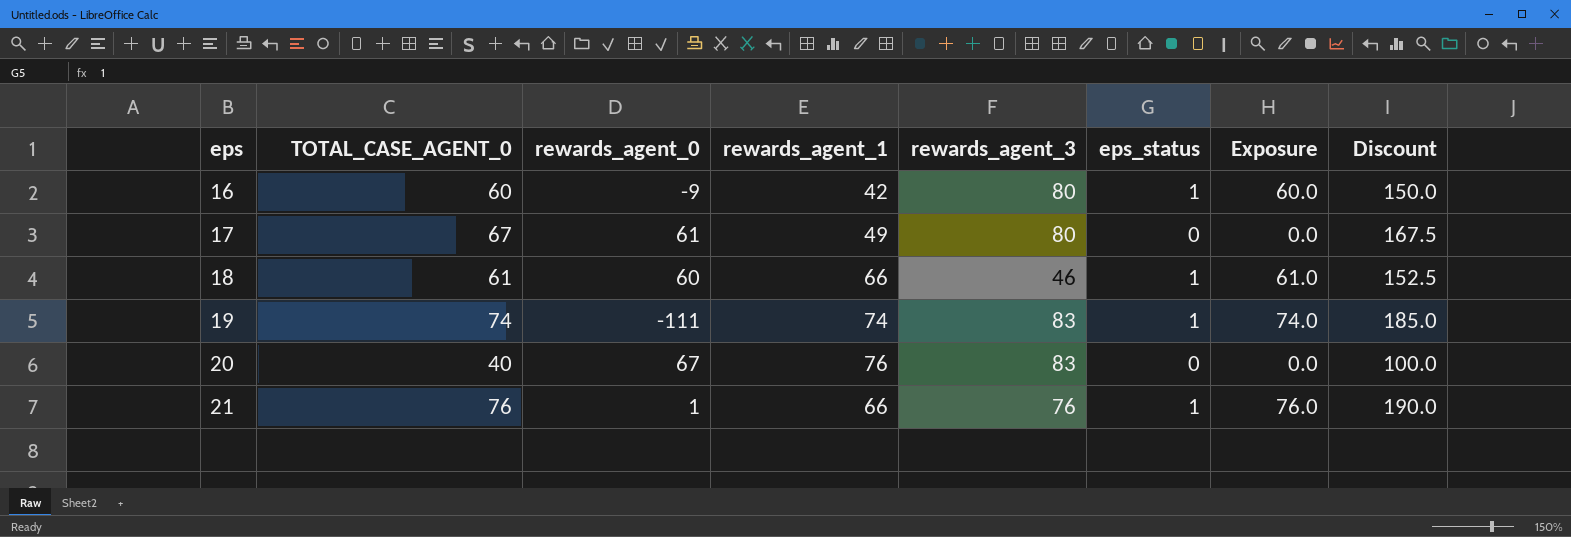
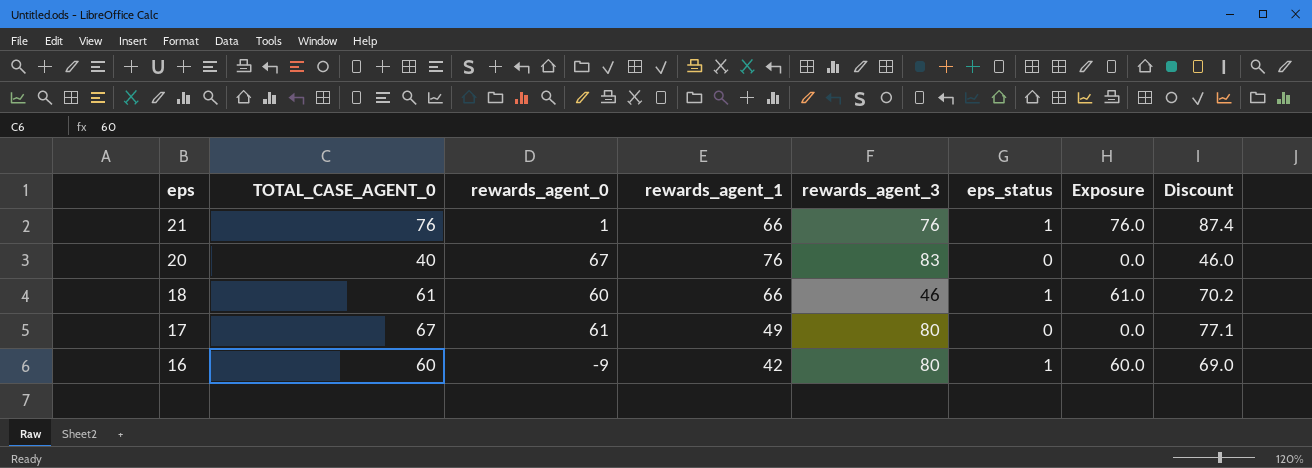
row order: eps ascending -> eps descending
column Discount | formula: [TOTAL_CASE_AGENT_0] * 2.5 -> [TOTAL_CASE_AGENT_0] * 1.15
row 19: 74 | -111 | 74 | 83 | 1 | 74.0 | 185.0 -> none

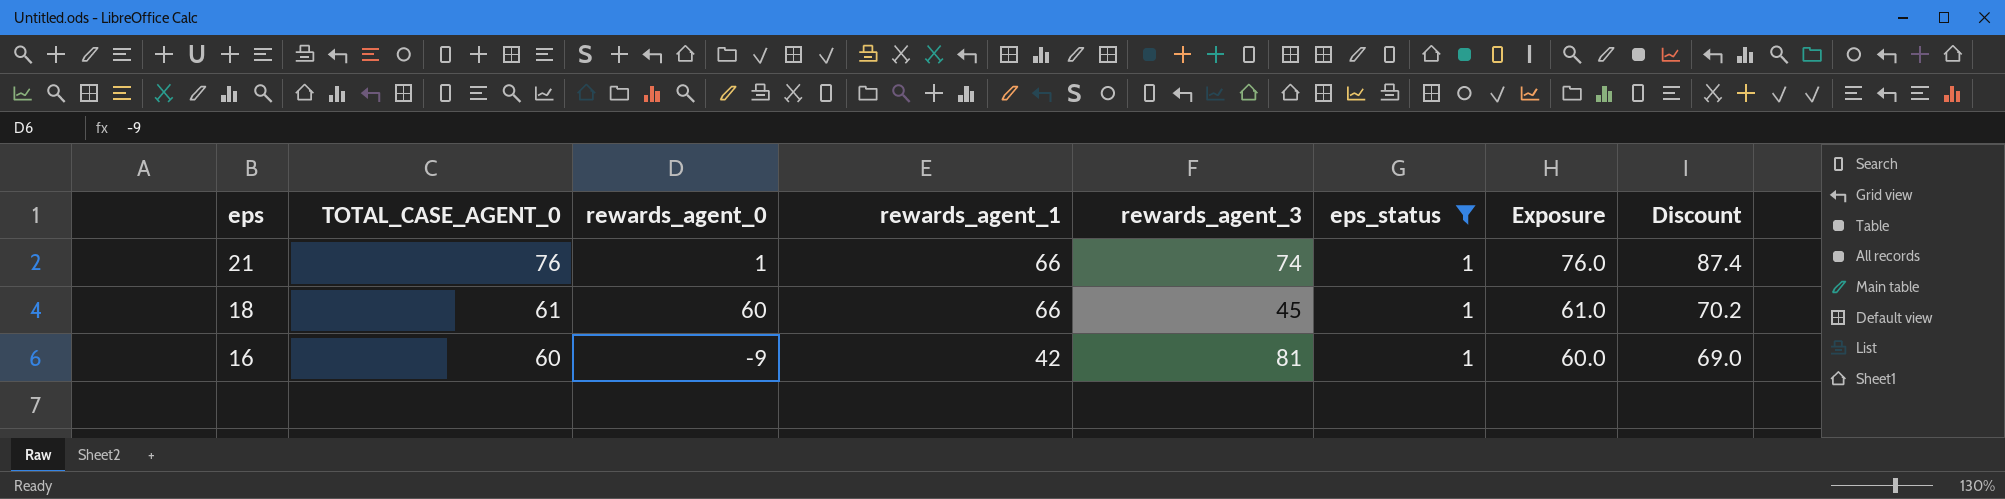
filter: none -> eps_status = 1
21 | rewards_agent_3: 76 -> 74
18 | rewards_agent_3: 46 -> 45
16 | rewards_agent_3: 80 -> 81

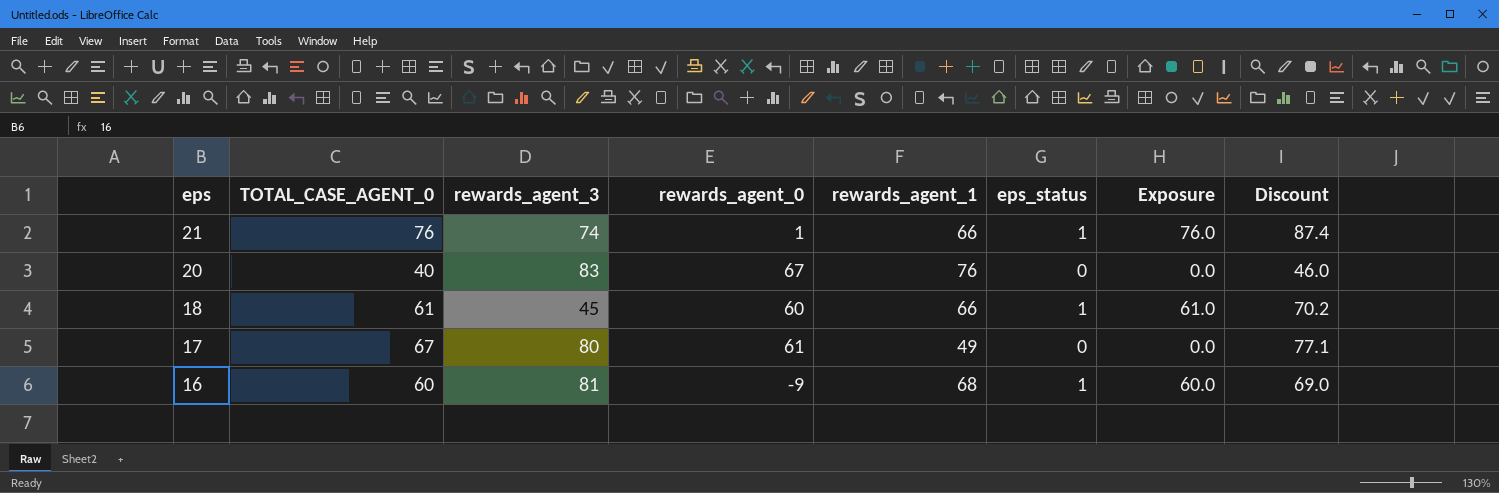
filter: eps_status = 1 -> none
column rewards_agent_3 | position: 5 -> 3
16 | rewards_agent_1: 42 -> 68

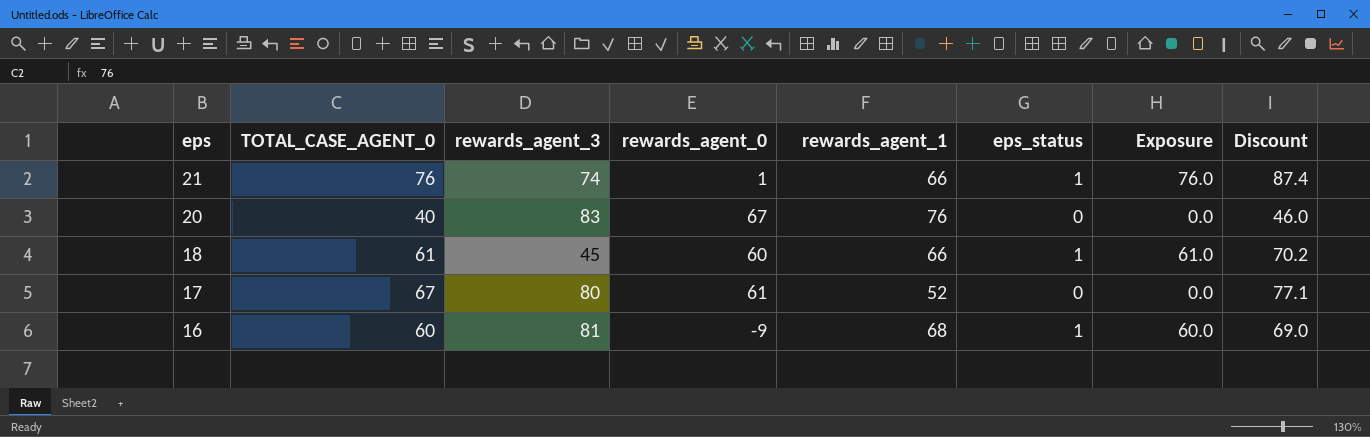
17 | rewards_agent_1: 49 -> 52

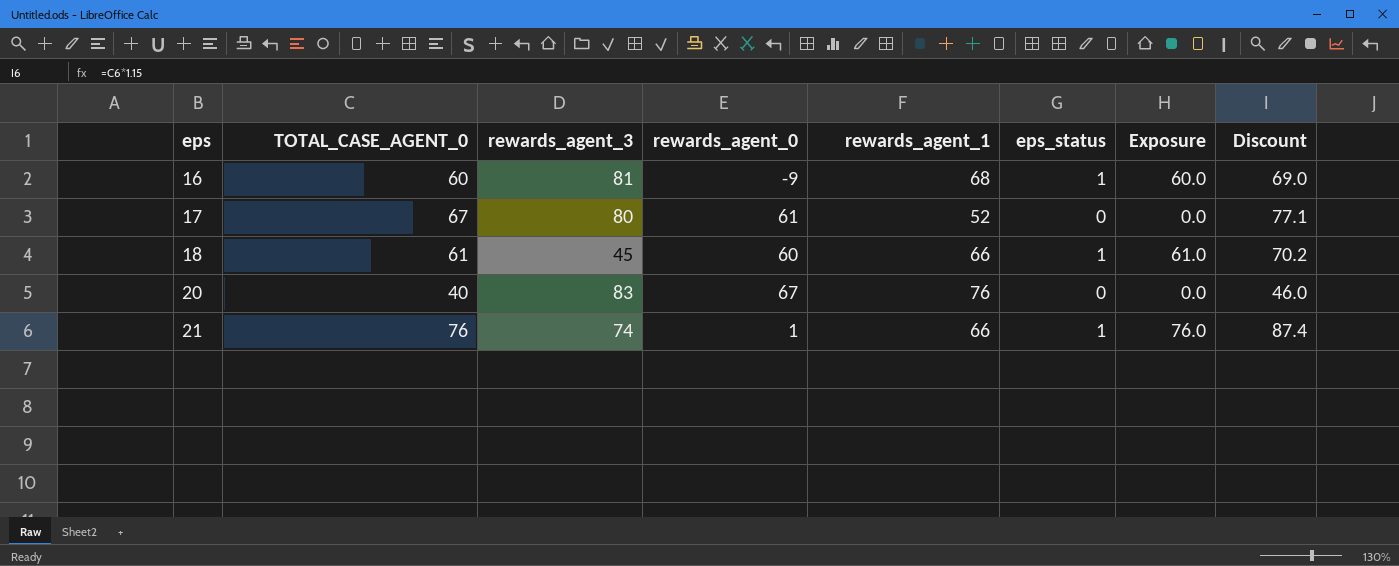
row order: eps descending -> eps ascending

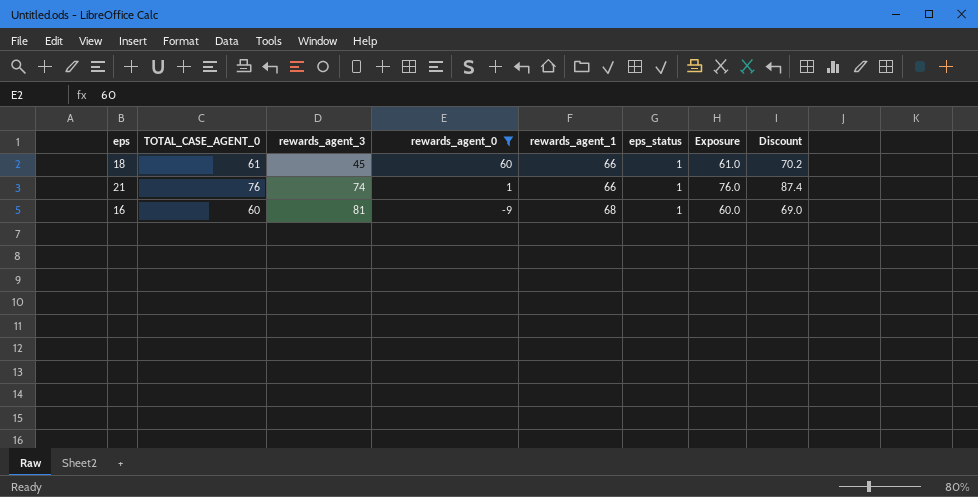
filter: none -> rewards_agent_0 <= 60
row order: eps ascending -> rewards_agent_3 ascending

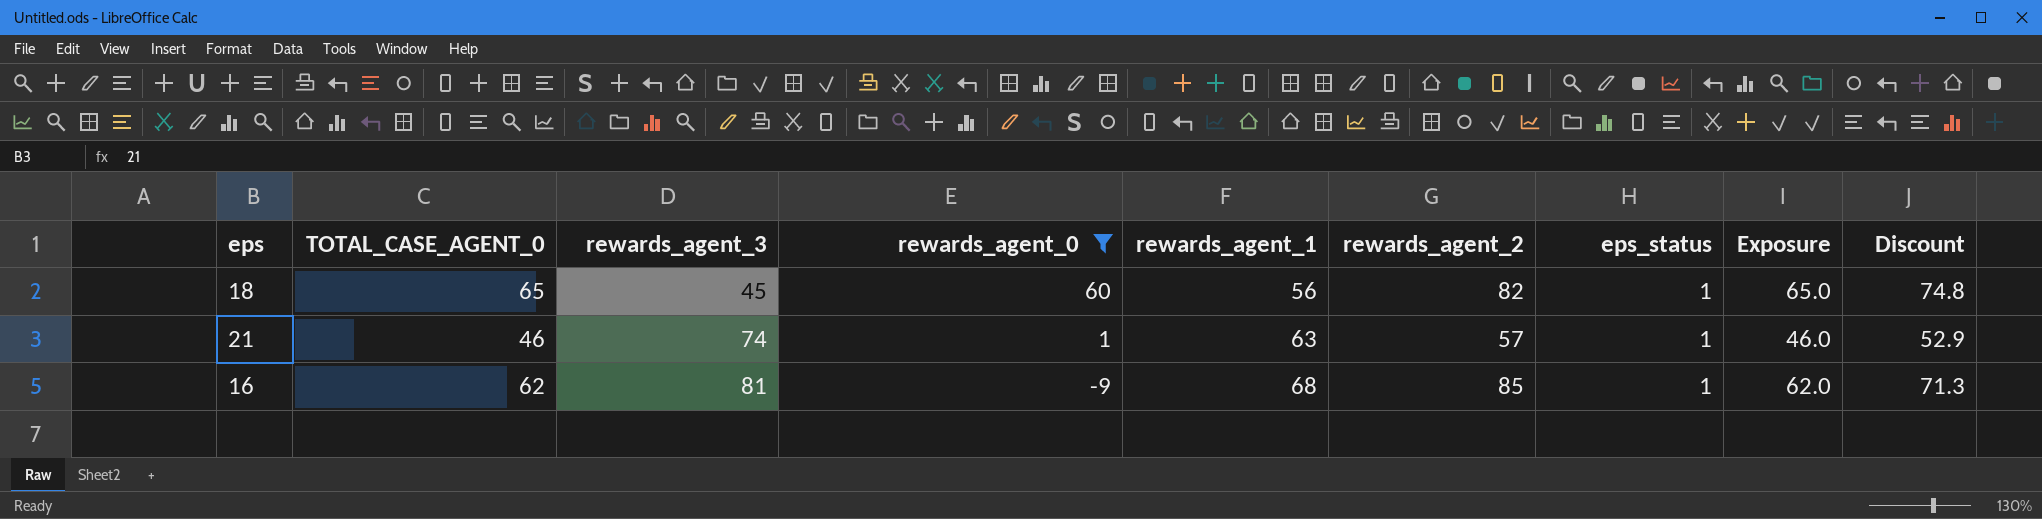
column rewards_agent_2 | position: none -> 6
18 | TOTAL_CASE_AGENT_0: 61 -> 65
18 | rewards_agent_1: 66 -> 56
18 | Exposure: 61.0 -> 65.0
18 | Discount: 70.2 -> 74.8
21 | TOTAL_CASE_AGENT_0: 76 -> 46
21 | rewards_agent_1: 66 -> 63
21 | Exposure: 76.0 -> 46.0
21 | Discount: 87.4 -> 52.9
16 | TOTAL_CASE_AGENT_0: 60 -> 62
16 | Exposure: 60.0 -> 62.0
16 | Discount: 69.0 -> 71.3

